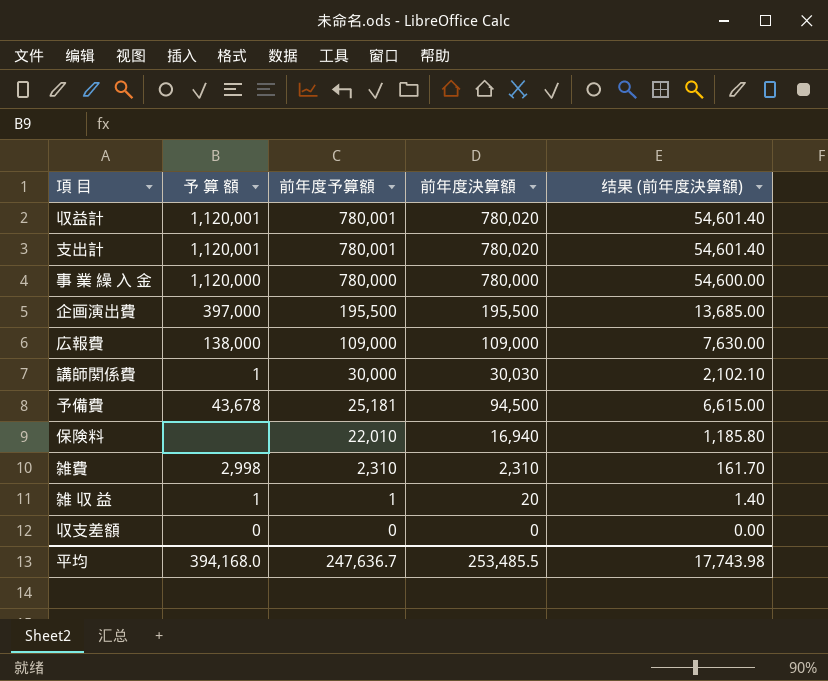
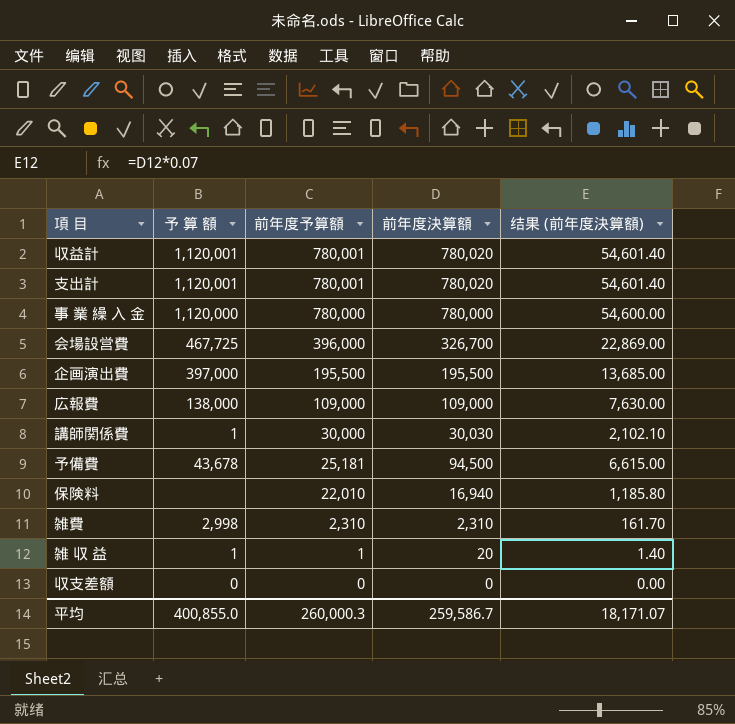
row 会場設営費: none -> 467,725 | 396,000 | 326,700 | 22,869.00
平均 | 予 算 額: 394,168.0 -> 400,855.0
平均 | 前年度予算額: 247,636.7 -> 260,000.3
平均 | 前年度決算額: 253,485.5 -> 259,586.7
平均 | 结果 (前年度決算額): 17,743.98 -> 18,171.07

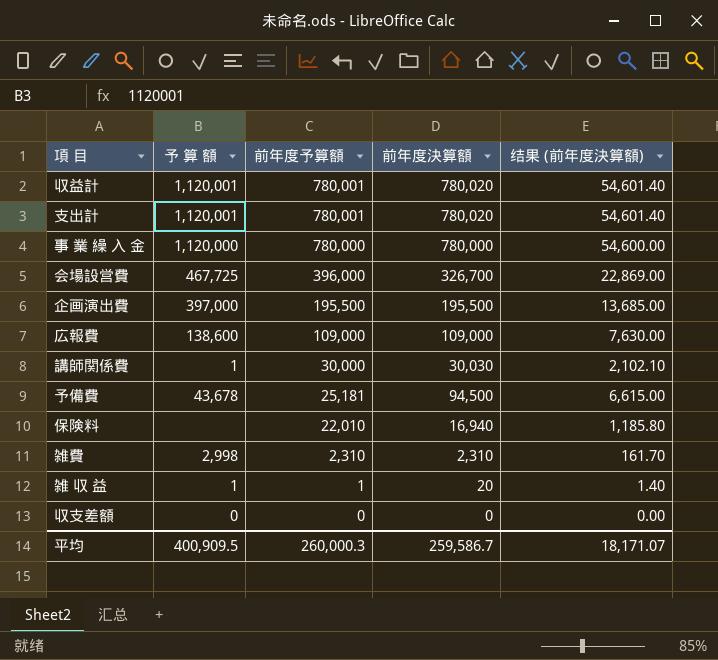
広報費 | 予 算 額: 138,000 -> 138,600
平均 | 予 算 額: 400,855.0 -> 400,909.5

